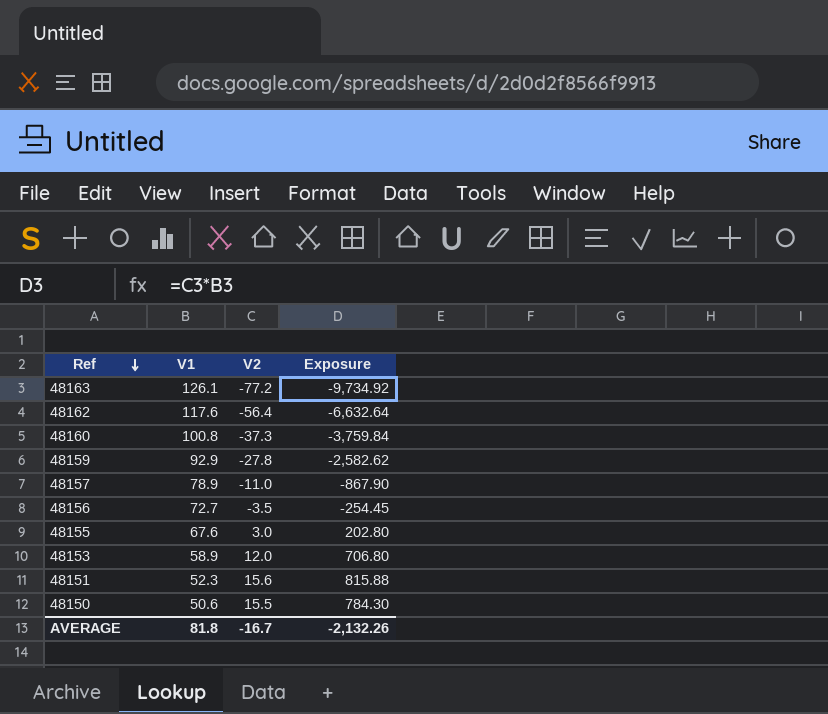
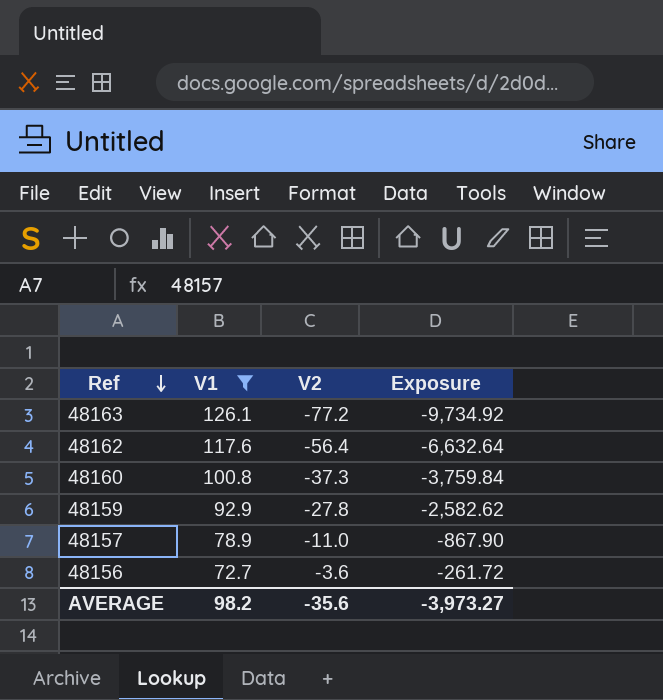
filter: none -> V1 >= 72.7
48156 | V2: -3.5 -> -3.6
48156 | Exposure: -254.45 -> -261.72
AVERAGE | V1: 81.8 -> 98.2
AVERAGE | V2: -16.7 -> -35.6
AVERAGE | Exposure: -2,132.26 -> -3,973.27

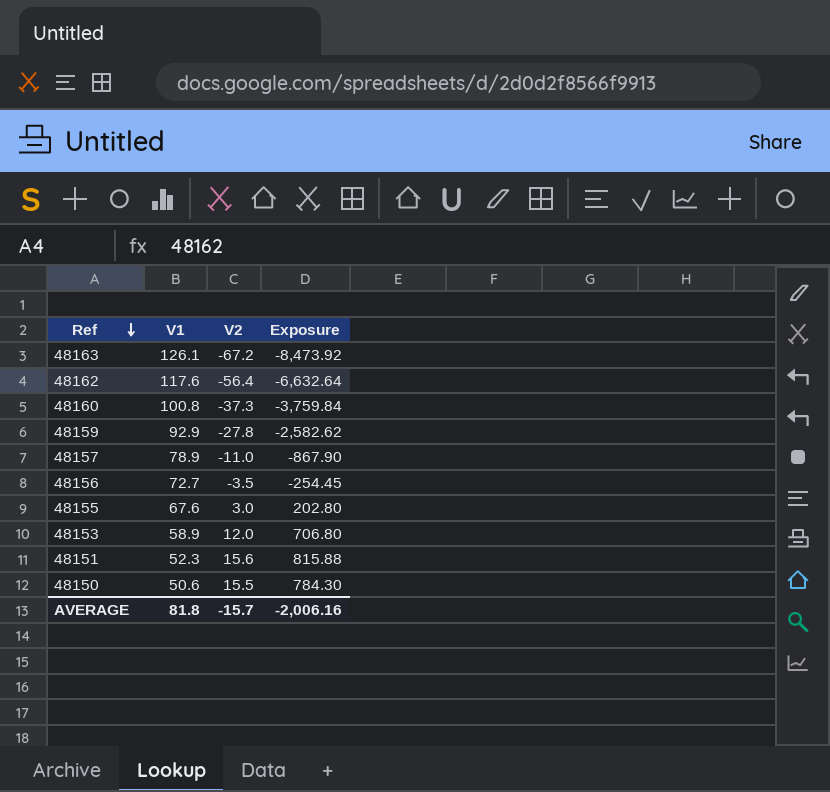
filter: V1 >= 72.7 -> none
48163 | V2: -77.2 -> -67.2
48163 | Exposure: -9,734.92 -> -8,473.92
48156 | V2: -3.6 -> -3.5
48156 | Exposure: -261.72 -> -254.45
AVERAGE | V1: 98.2 -> 81.8
AVERAGE | V2: -35.6 -> -15.7
AVERAGE | Exposure: -3,973.27 -> -2,006.16

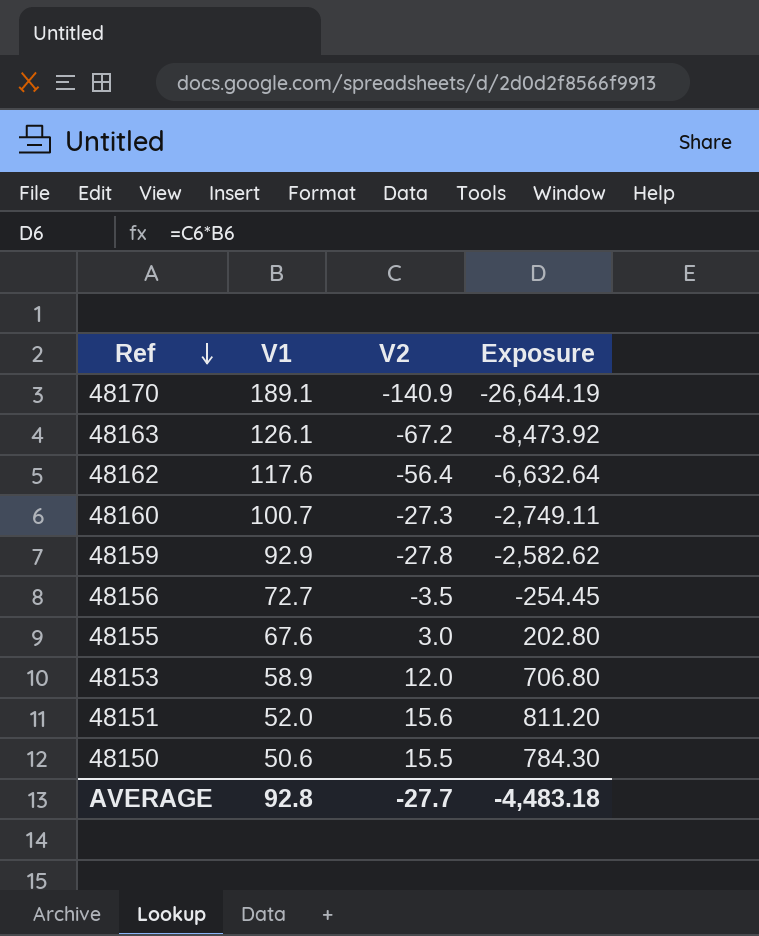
row 48157: 78.9 | -11.0 | -867.90 -> none
row 48170: none -> 189.1 | -140.9 | -26,644.19
48160 | V1: 100.8 -> 100.7
48160 | V2: -37.3 -> -27.3
48160 | Exposure: -3,759.84 -> -2,749.11
48151 | V1: 52.3 -> 52.0
48151 | Exposure: 815.88 -> 811.20
AVERAGE | V1: 81.8 -> 92.8
AVERAGE | V2: -15.7 -> -27.7
AVERAGE | Exposure: -2,006.16 -> -4,483.18

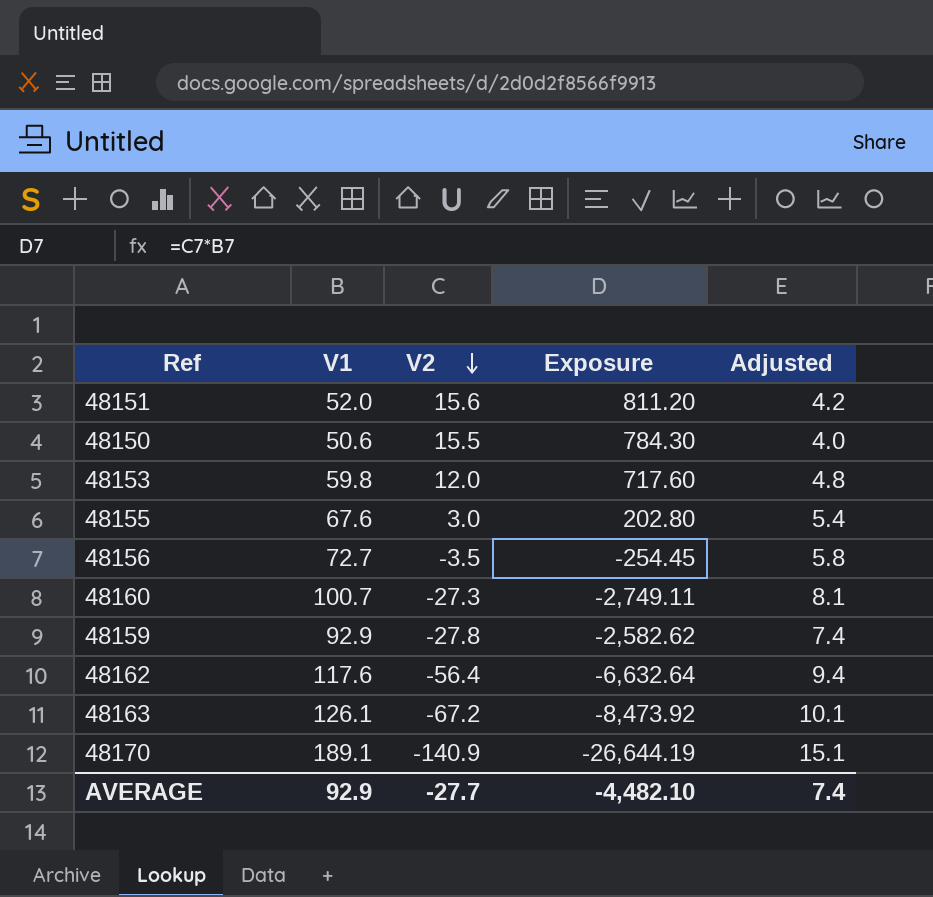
row order: Ref descending -> V2 descending
column Adjusted | formula: none -> [V1] * 0.08
48153 | V1: 58.9 -> 59.8
48153 | Exposure: 706.80 -> 717.60
AVERAGE | V1: 92.8 -> 92.9
AVERAGE | Exposure: -4,483.18 -> -4,482.10

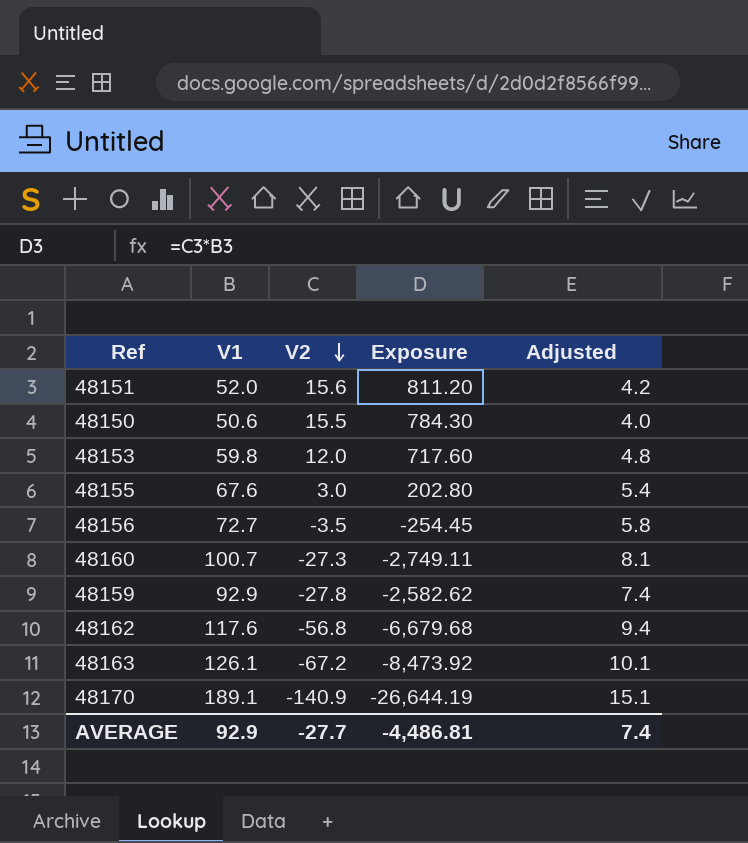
48162 | V2: -56.4 -> -56.8
48162 | Exposure: -6,632.64 -> -6,679.68
AVERAGE | Exposure: -4,482.10 -> -4,486.81

